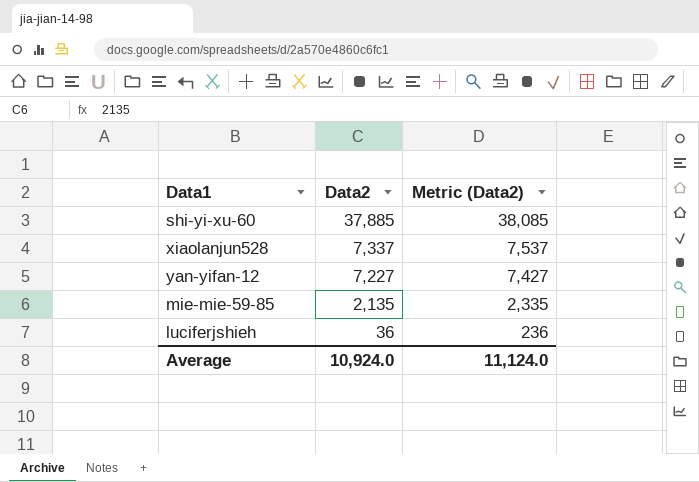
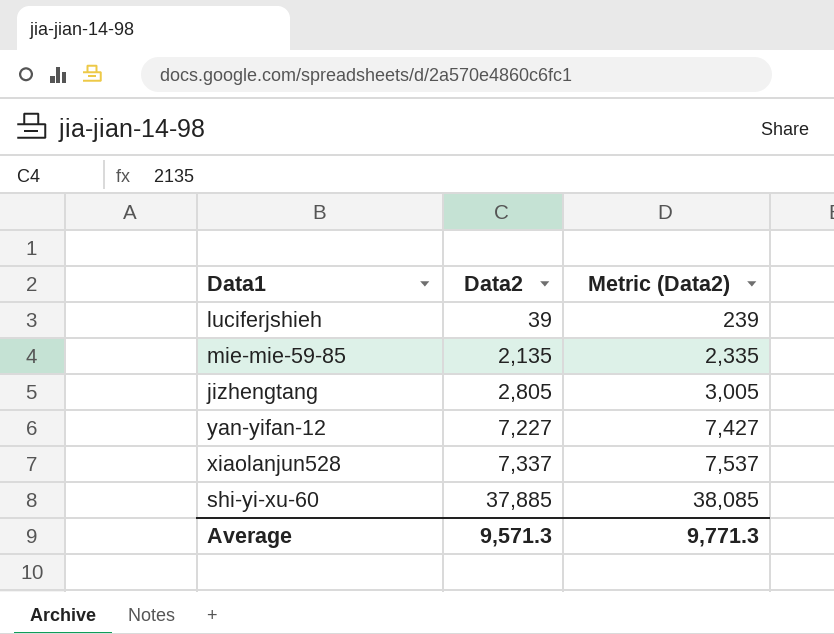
row order: Data2 descending -> Data2 ascending
luciferjshieh | Data2: 36 -> 39
luciferjshieh | Metric (Data2): 236 -> 239
row jizhengtang: none -> 2,805 | 3,005
Average | Data2: 10,924.0 -> 9,571.3
Average | Metric (Data2): 11,124.0 -> 9,771.3

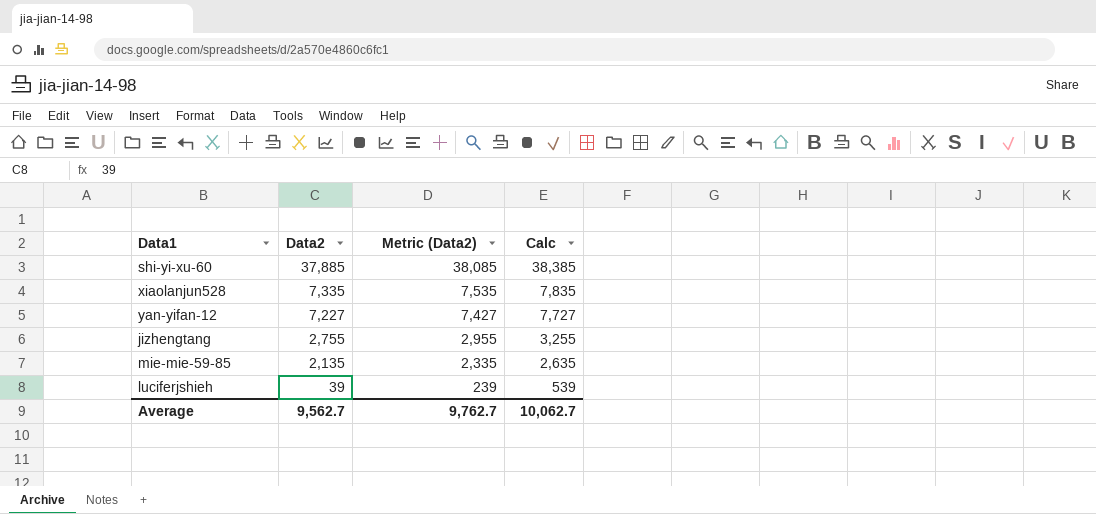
row order: Data2 ascending -> Data2 descending
column Calc | formula: none -> [Data2] + 500
xiaolanjun528 | Data2: 7,337 -> 7,335
xiaolanjun528 | Metric (Data2): 7,537 -> 7,535
jizhengtang | Data2: 2,805 -> 2,755
jizhengtang | Metric (Data2): 3,005 -> 2,955
Average | Data2: 9,571.3 -> 9,562.7
Average | Metric (Data2): 9,771.3 -> 9,762.7

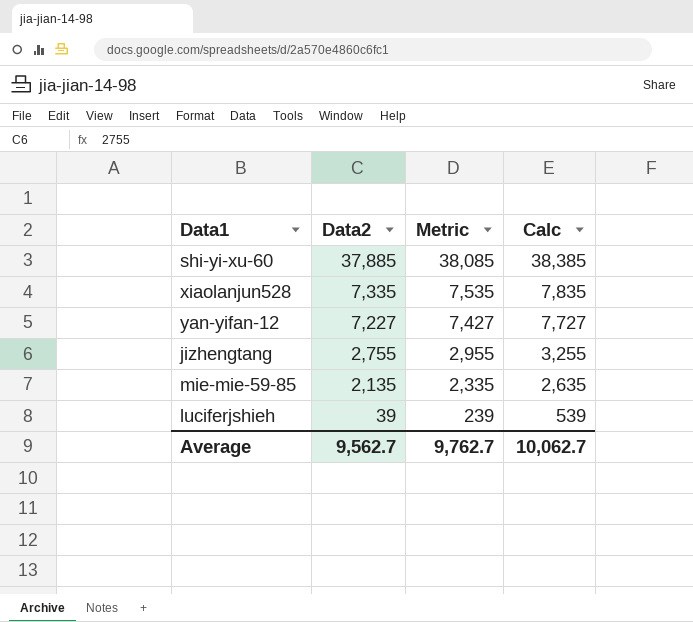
column name: Metric (Data2) -> Metric

